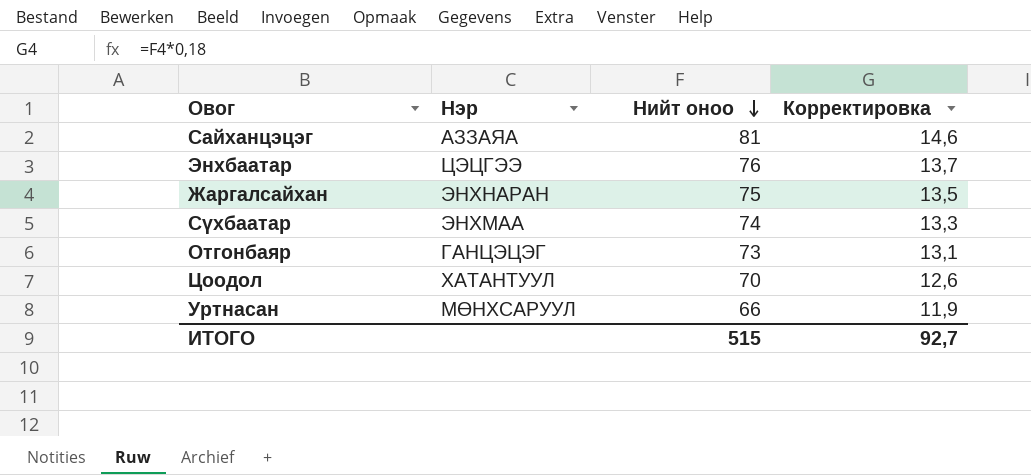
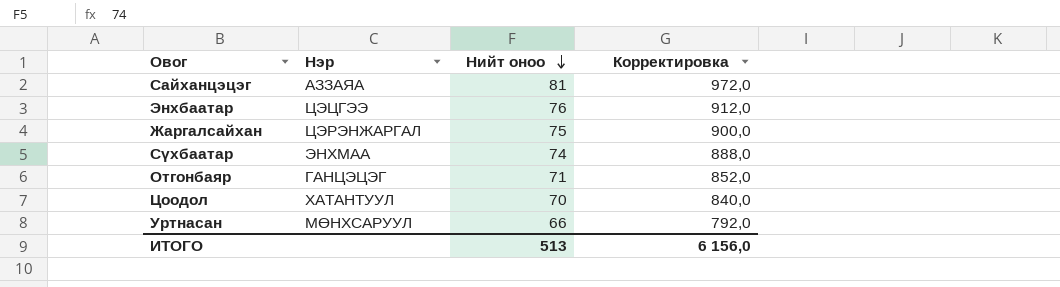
column Корректировка | formula: [Нийт оноо] * 0,18 -> [Нийт оноо] * 12
Жаргалсайхан | Нэр: ЭНХНАРАН -> ЦЭРЭНЖАРГАЛ
Отгонбаяр | Нийт оноо: 73 -> 71
ИТОГО | Нийт оноо: 515 -> 513
ИТОГО | Корректировка: 92,7 -> 6 156,0

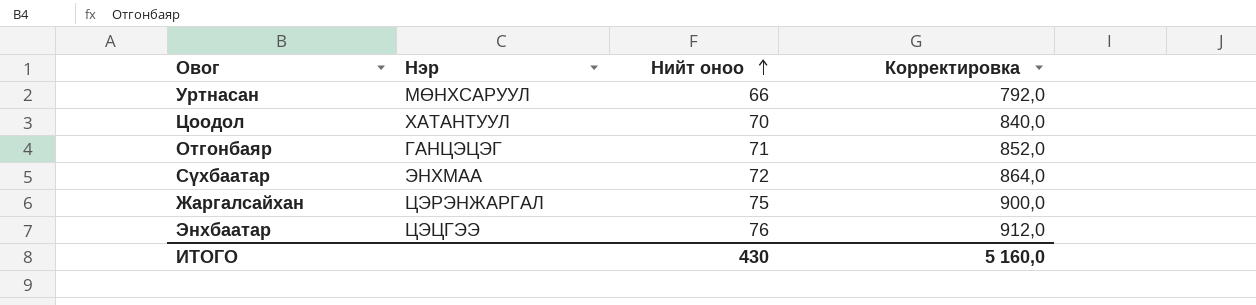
row order: Нийт оноо descending -> Нийт оноо ascending
row Сайханцэцэг: АЗЗАЯА | 81 | 972,0 -> none
Сүхбаатар | Нийт оноо: 74 -> 72
Сүхбаатар | Корректировка: 888,0 -> 864,0
ИТОГО | Нийт оноо: 513 -> 430
ИТОГО | Корректировка: 6 156,0 -> 5 160,0

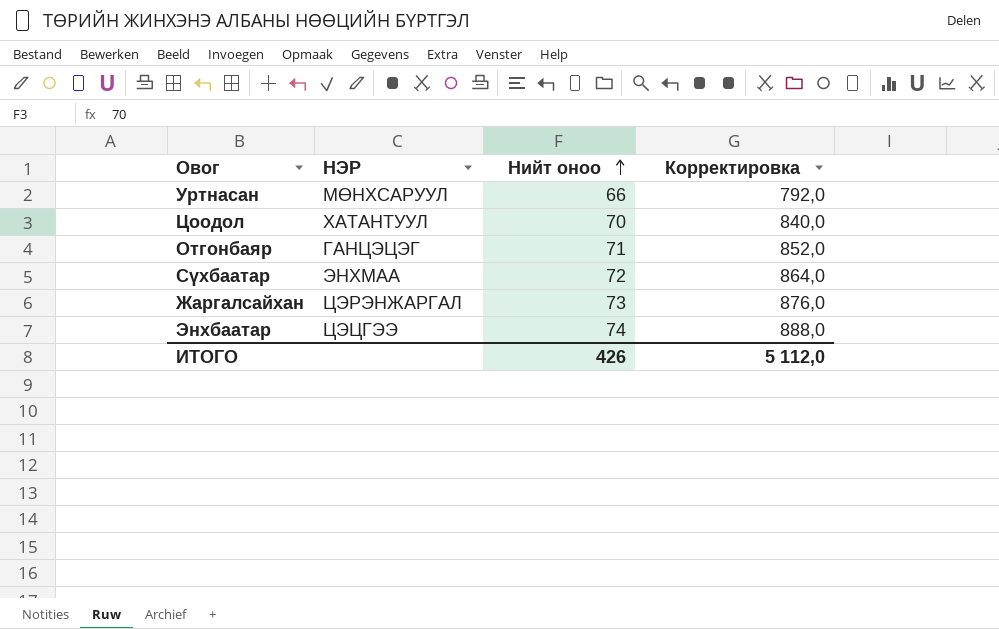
column name: Нэр -> НЭР
Жаргалсайхан | Нийт оноо: 75 -> 73
Жаргалсайхан | Корректировка: 900,0 -> 876,0
Энхбаатар | Нийт оноо: 76 -> 74
Энхбаатар | Корректировка: 912,0 -> 888,0
ИТОГО | Нийт оноо: 430 -> 426
ИТОГО | Корректировка: 5 160,0 -> 5 112,0

